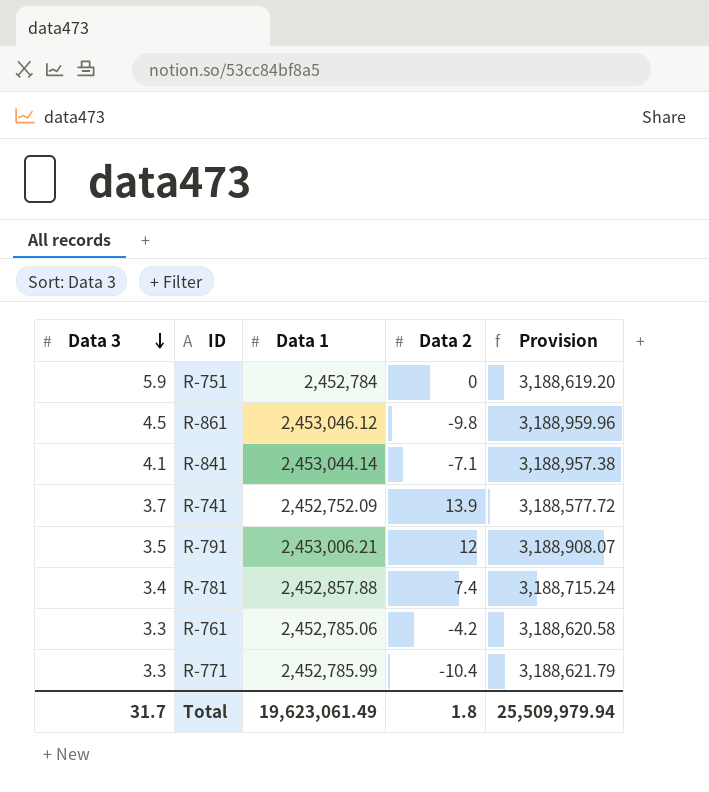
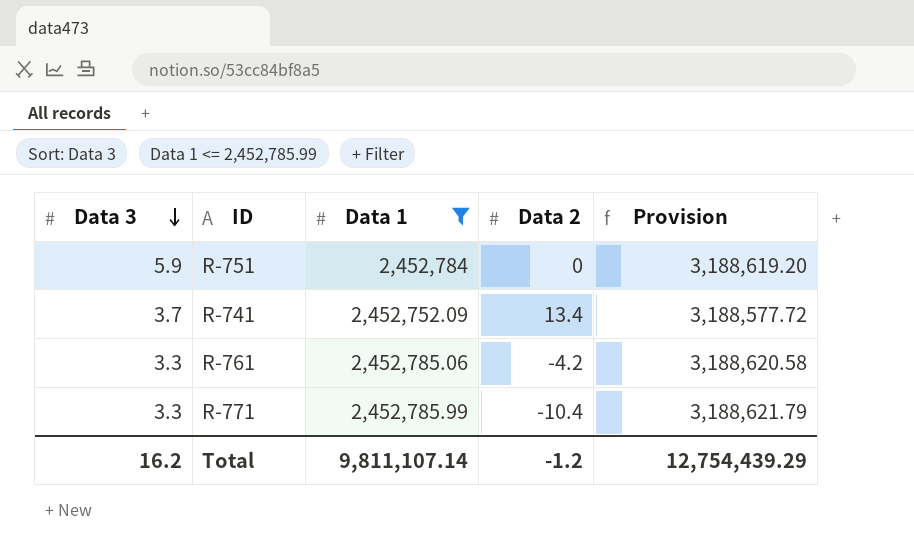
filter: none -> Data 1 <= 2,452,785.99
R-741 | Data 2: 13.9 -> 13.4
Total | Data 3: 31.7 -> 16.2
Total | Data 1: 19,623,061.49 -> 9,811,107.14
Total | Data 2: 1.8 -> -1.2
Total | Provision: 25,509,979.94 -> 12,754,439.29

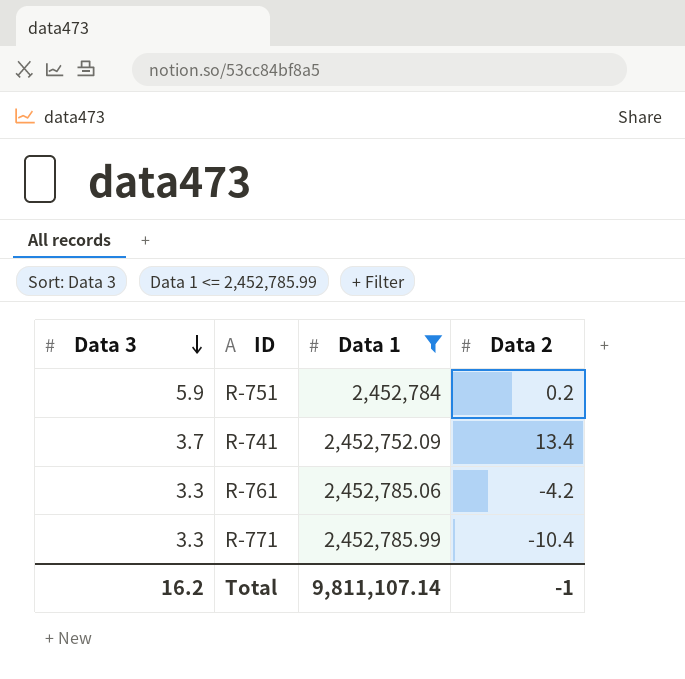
column Provision | formula: [Data 1] * 1.3 -> none
R-751 | Data 2: 0 -> 0.2
Total | Data 2: -1.2 -> -1

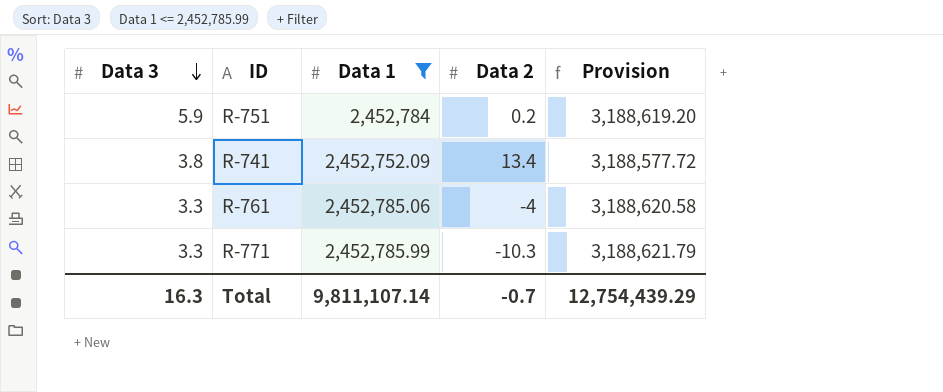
column Provision | formula: none -> [Data 1] * 1.3
R-741 | Data 3: 3.7 -> 3.8
R-761 | Data 2: -4.2 -> -4
R-771 | Data 2: -10.4 -> -10.3
Total | Data 3: 16.2 -> 16.3
Total | Data 2: -1 -> -0.7

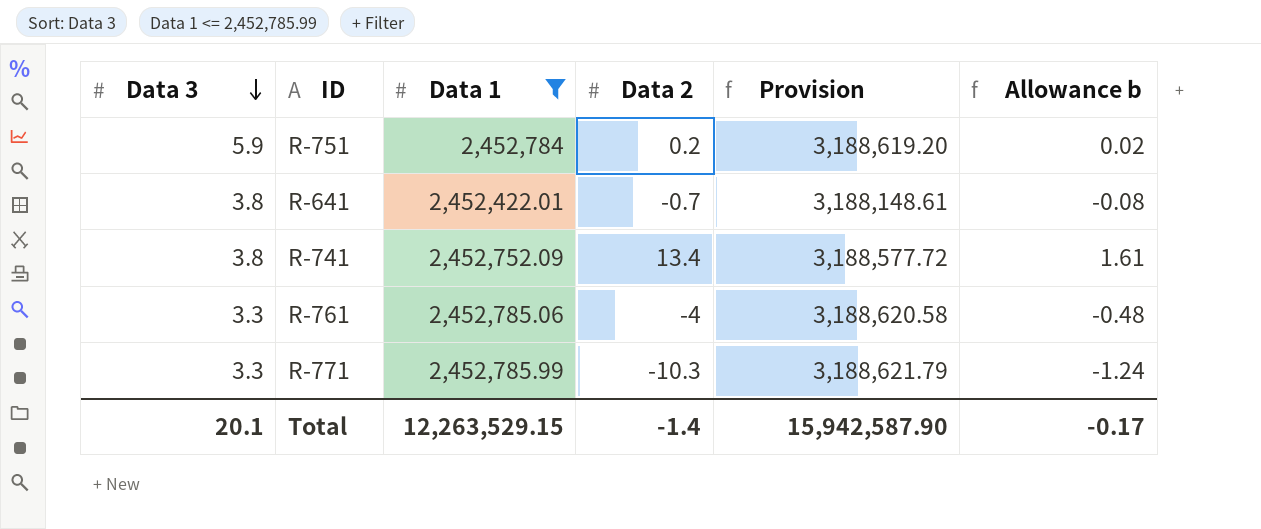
column Allowance b | formula: none -> [Data 2] * 0.12
row R-641: none -> 3.8 | 2,452,422.01 | -0.7 | 3,188,148.61 | -0.08
Total | Data 3: 16.3 -> 20.1
Total | Data 1: 9,811,107.14 -> 12,263,529.15
Total | Data 2: -0.7 -> -1.4
Total | Provision: 12,754,439.29 -> 15,942,587.90

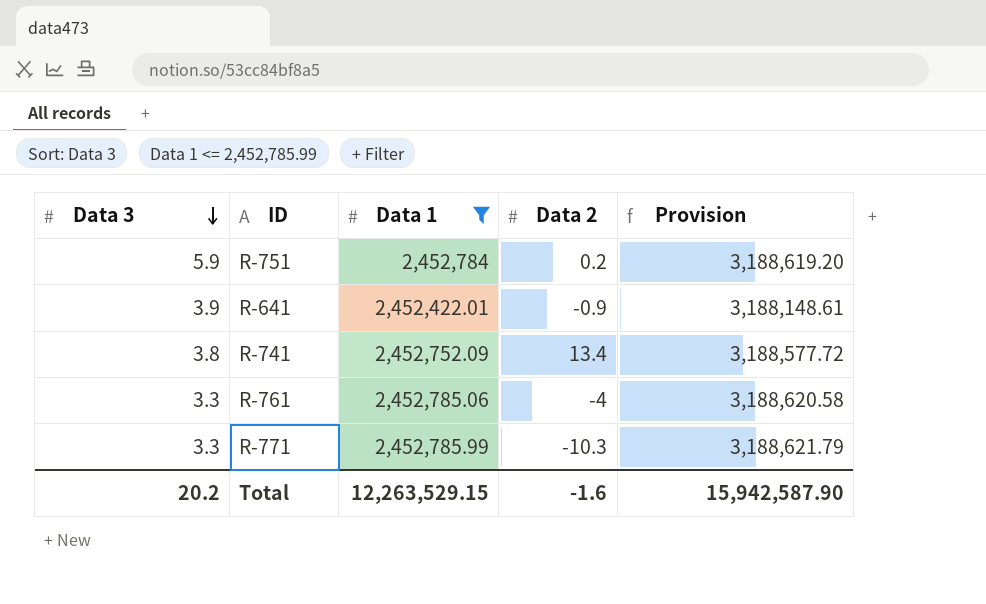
column Allowance b | formula: [Data 2] * 0.12 -> none
R-641 | Data 3: 3.8 -> 3.9
R-641 | Data 2: -0.7 -> -0.9
Total | Data 3: 20.1 -> 20.2
Total | Data 2: -1.4 -> -1.6

